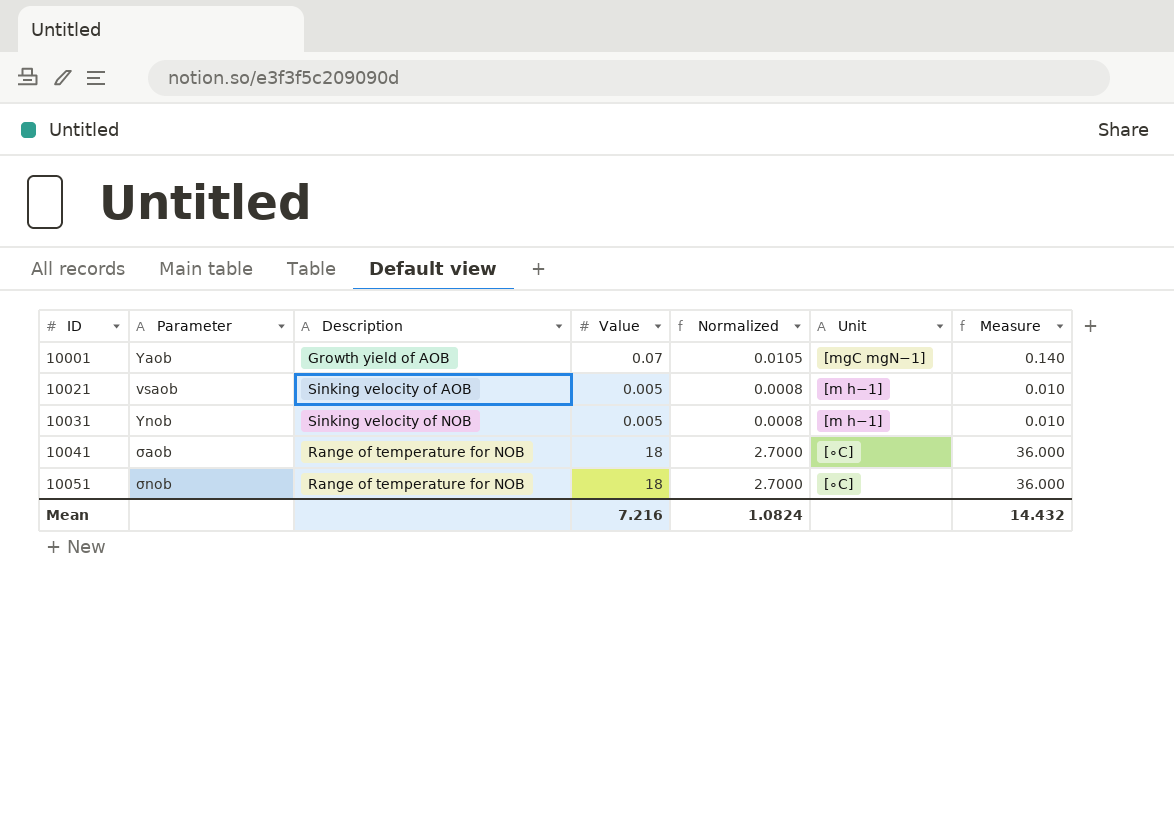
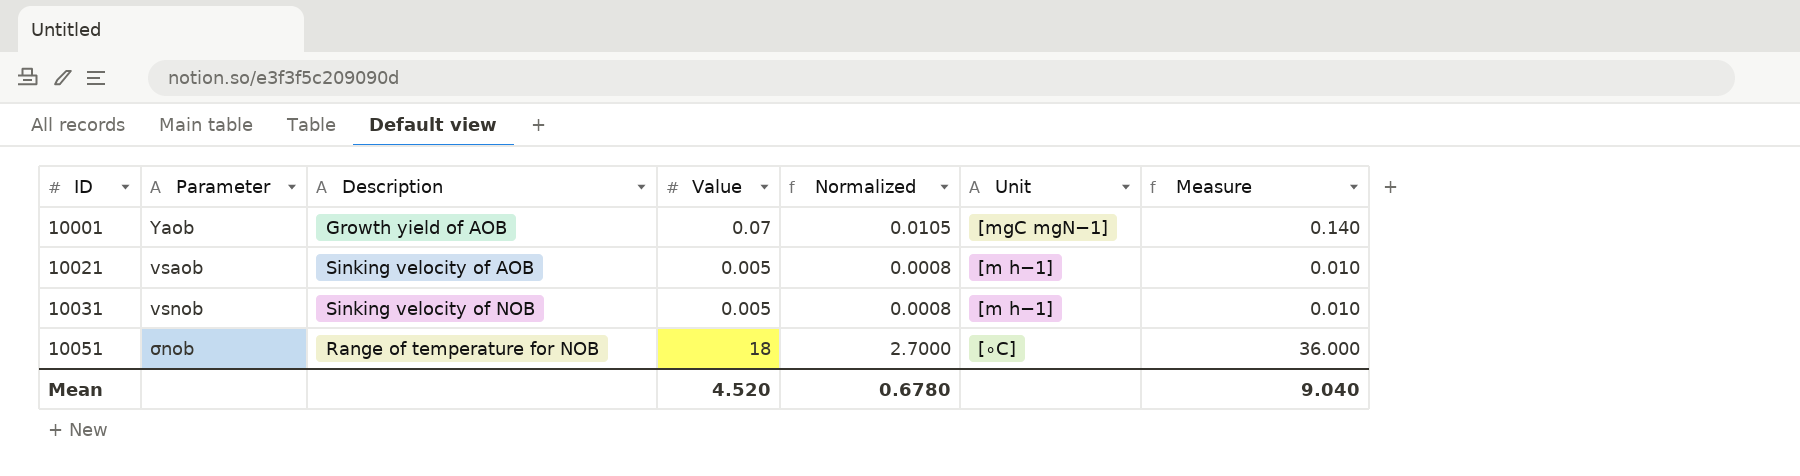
row 10041: σaob | Range of temperature for NOB | 18 | 2.7000 | [∘C] | 36.000 -> none
10031 | Parameter: Ynob -> vsnob
Mean | Value: 7.216 -> 4.520
Mean | Normalized: 1.0824 -> 0.6780
Mean | Measure: 14.432 -> 9.040

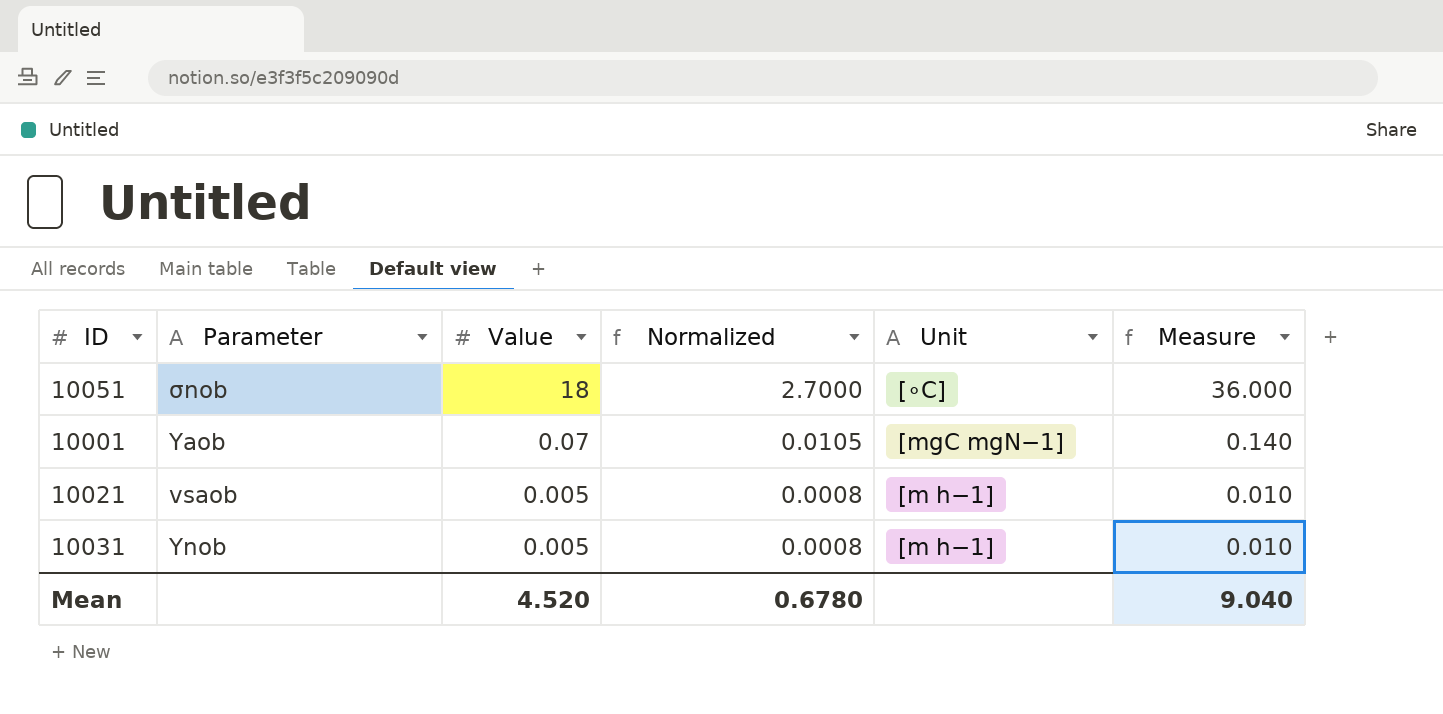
row order: ID ascending -> Value descending
column Description | position: 3 -> none
10031 | Parameter: vsnob -> Ynob

